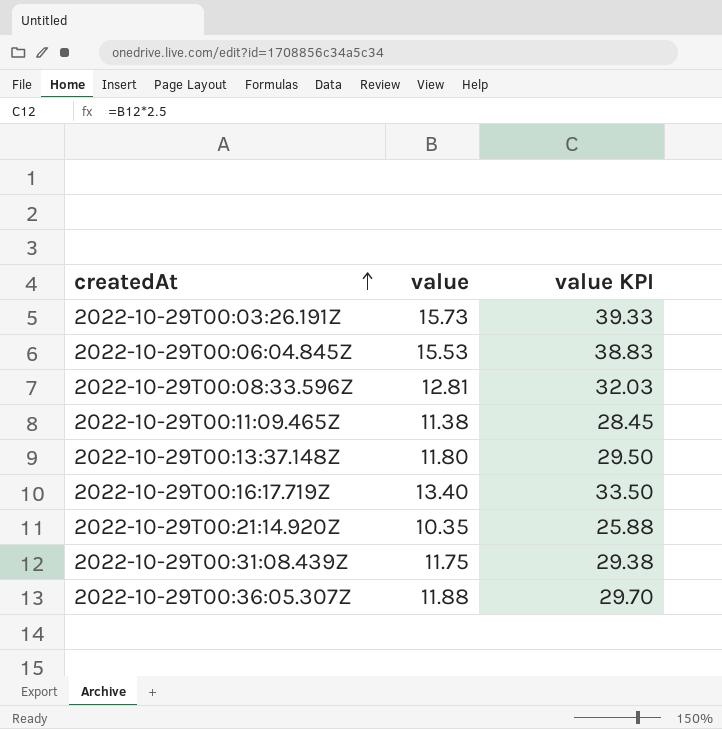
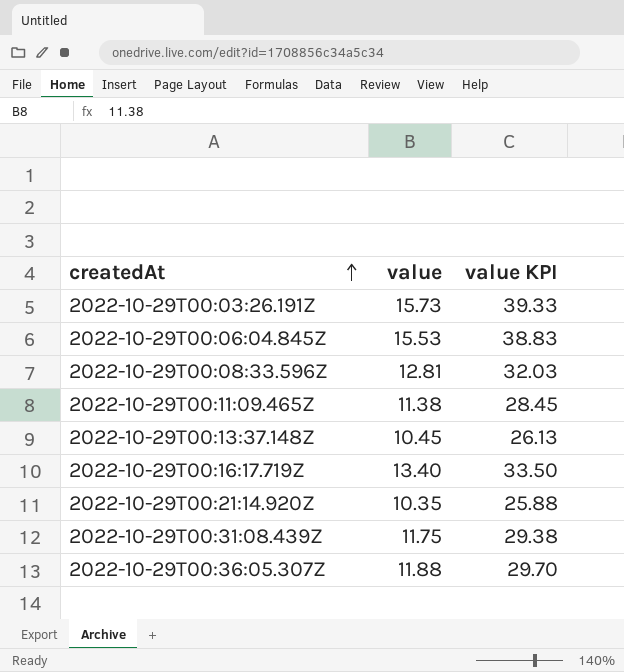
2022-10-29T00:13:37.148Z | value: 11.80 -> 10.45
2022-10-29T00:13:37.148Z | value KPI: 29.50 -> 26.13

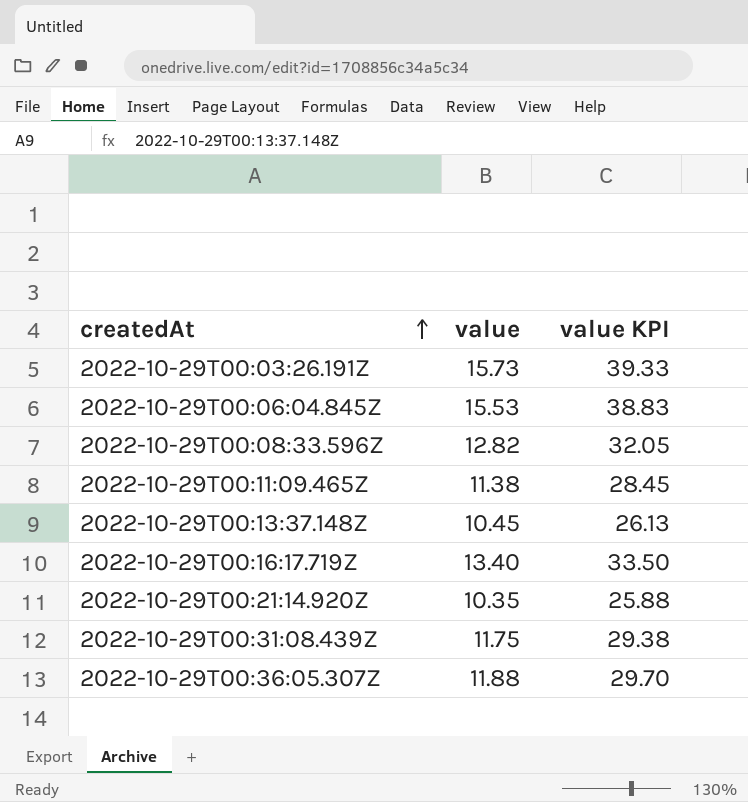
2022-10-29T00:08:33.596Z | value: 12.81 -> 12.82
2022-10-29T00:08:33.596Z | value KPI: 32.03 -> 32.05

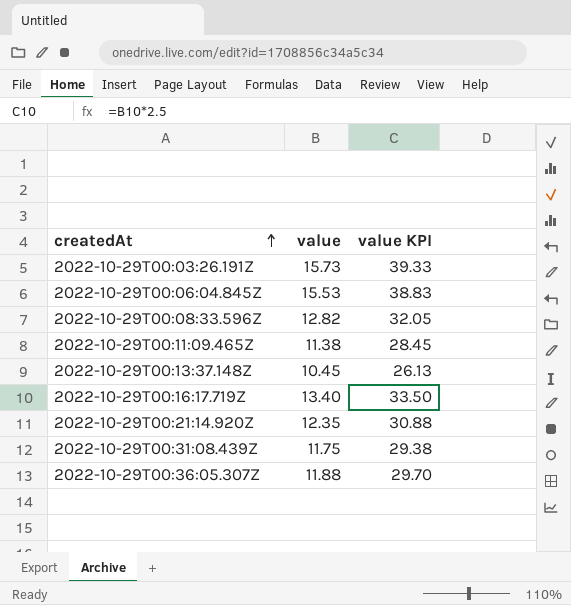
2022-10-29T00:21:14.920Z | value: 10.35 -> 12.35
2022-10-29T00:21:14.920Z | value KPI: 25.88 -> 30.88

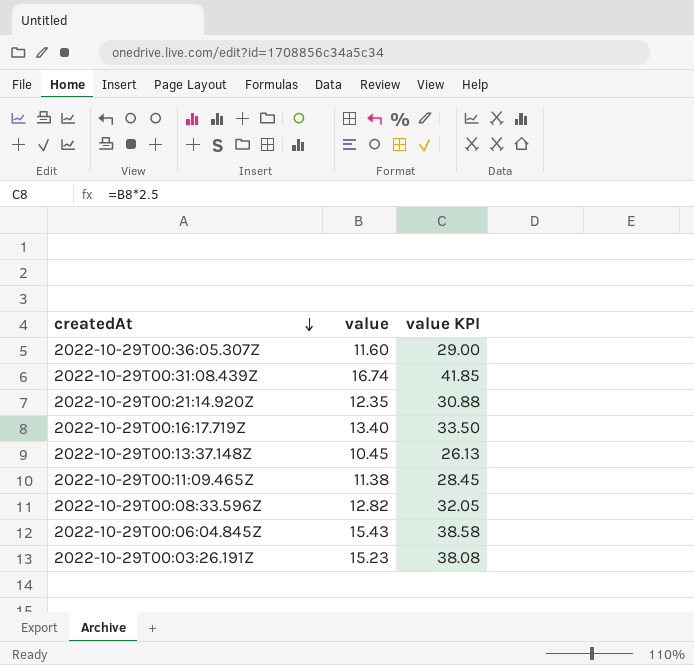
row order: createdAt ascending -> createdAt descending
2022-10-29T00:36:05.307Z | value: 11.88 -> 11.60
2022-10-29T00:36:05.307Z | value KPI: 29.70 -> 29.00
2022-10-29T00:31:08.439Z | value: 11.75 -> 16.74
2022-10-29T00:31:08.439Z | value KPI: 29.38 -> 41.85
2022-10-29T00:06:04.845Z | value: 15.53 -> 15.43
2022-10-29T00:06:04.845Z | value KPI: 38.83 -> 38.58
2022-10-29T00:03:26.191Z | value: 15.73 -> 15.23
2022-10-29T00:03:26.191Z | value KPI: 39.33 -> 38.08

